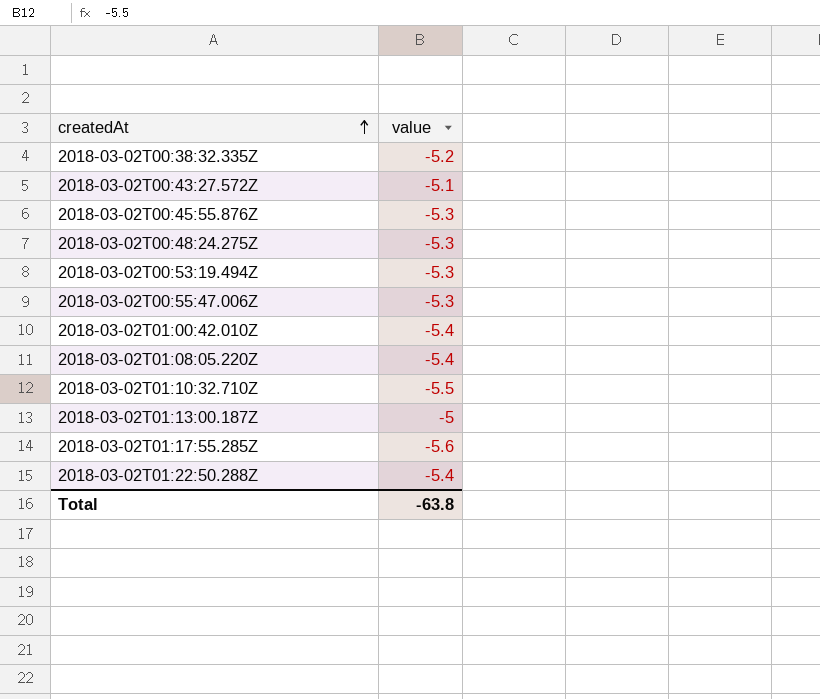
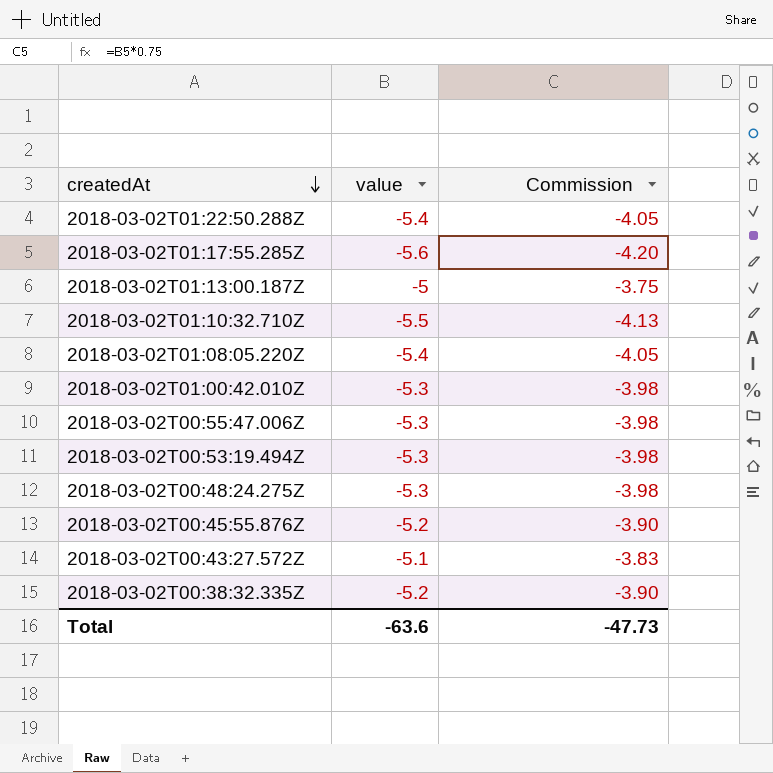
row order: createdAt ascending -> createdAt descending
column Commission | formula: none -> [value] * 0.75
2018-03-02T01:00:42.010Z | value: -5.4 -> -5.3
2018-03-02T00:45:55.876Z | value: -5.3 -> -5.2
Total | value: -63.8 -> -63.6

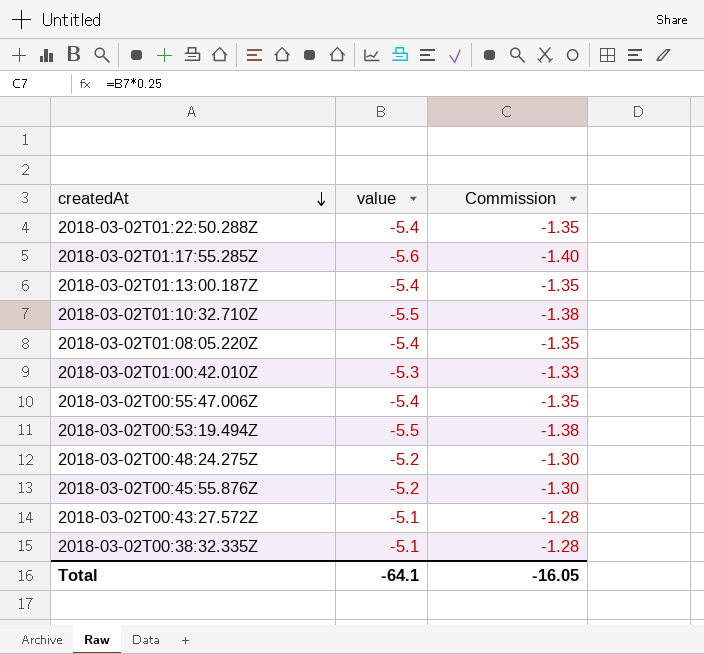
column Commission | formula: [value] * 0.75 -> [value] * 0.25
2018-03-02T01:13:00.187Z | value: -5 -> -5.4
2018-03-02T00:55:47.006Z | value: -5.3 -> -5.4
2018-03-02T00:53:19.494Z | value: -5.3 -> -5.5
2018-03-02T00:48:24.275Z | value: -5.3 -> -5.2
2018-03-02T00:38:32.335Z | value: -5.2 -> -5.1
Total | value: -63.6 -> -64.1
Total | Commission: -47.73 -> -16.05

